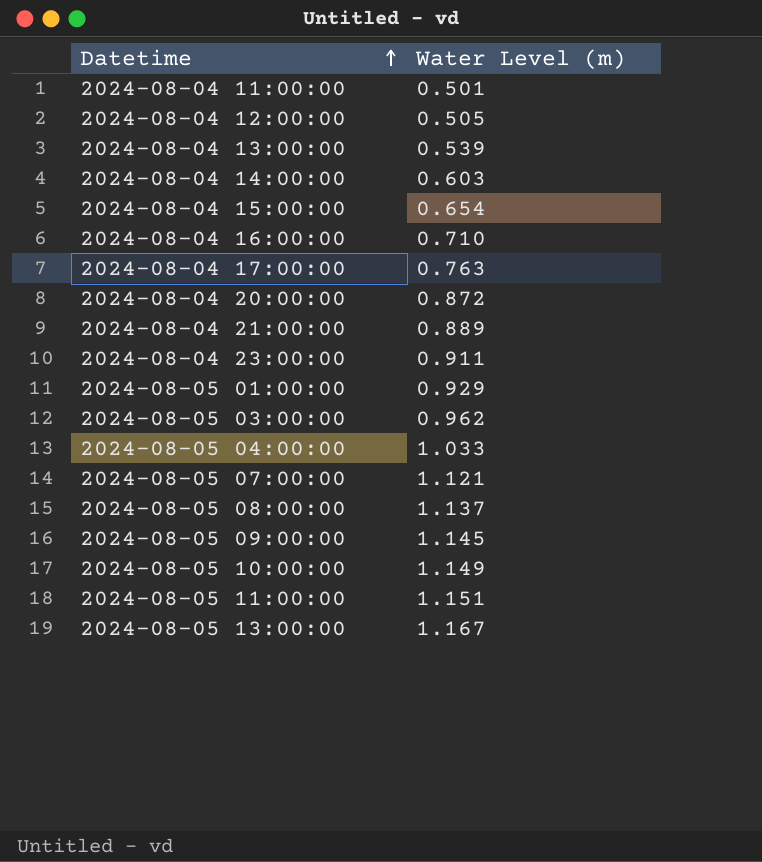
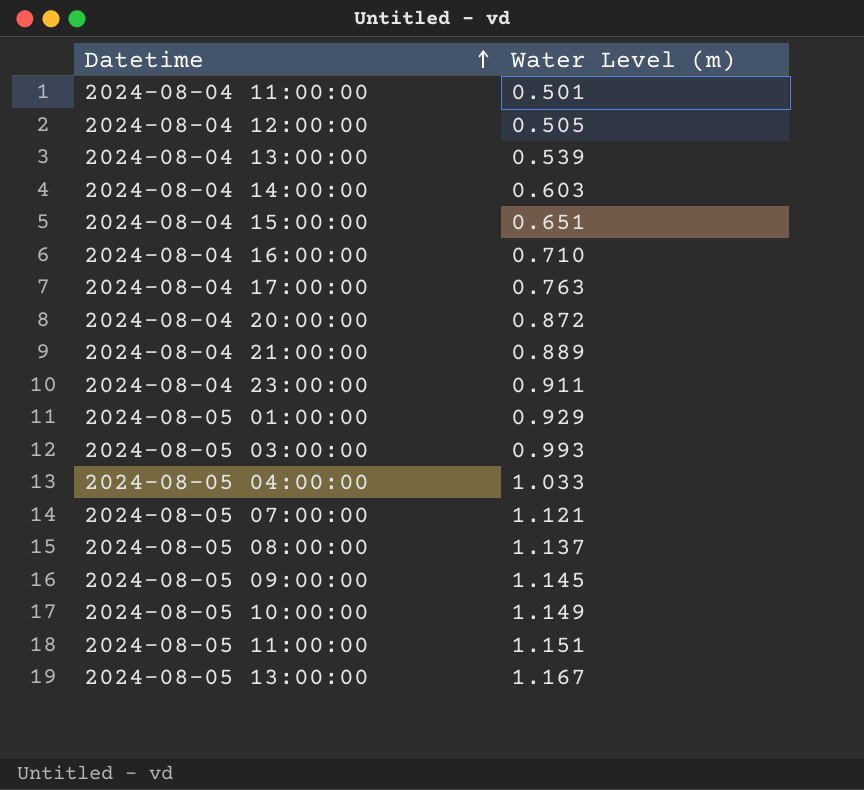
2024-08-04 15:00:00 | Water Level (m): 0.654 -> 0.651
2024-08-05 03:00:00 | Water Level (m): 0.962 -> 0.993

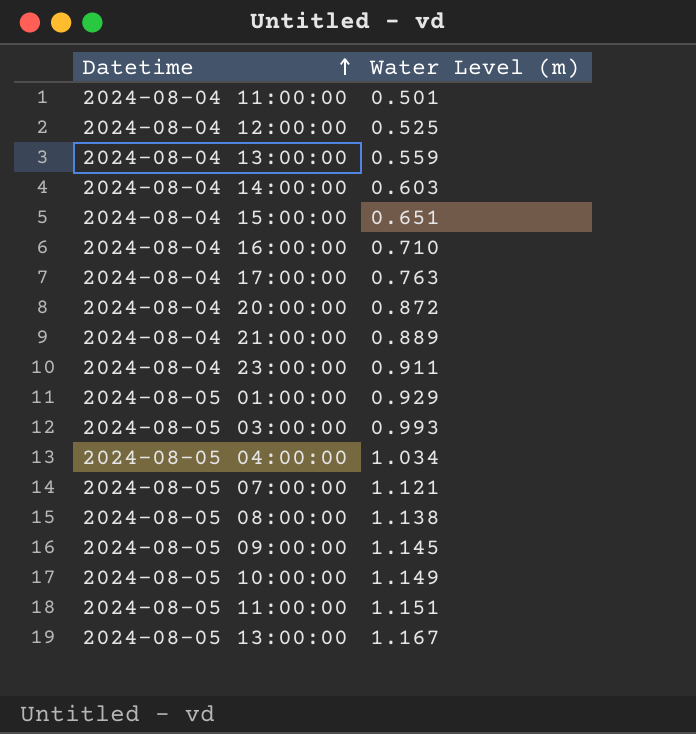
2024-08-04 12:00:00 | Water Level (m): 0.505 -> 0.525
2024-08-04 13:00:00 | Water Level (m): 0.539 -> 0.559
2024-08-05 04:00:00 | Water Level (m): 1.033 -> 1.034
2024-08-05 08:00:00 | Water Level (m): 1.137 -> 1.138

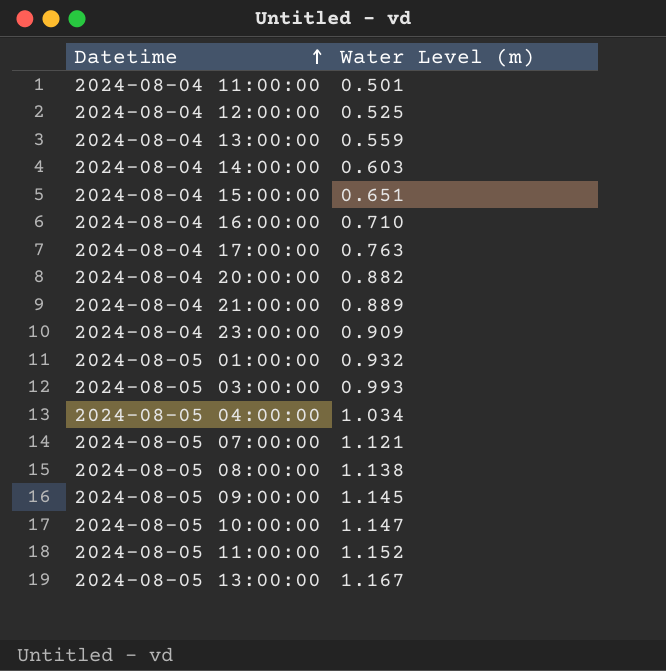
2024-08-04 20:00:00 | Water Level (m): 0.872 -> 0.882
2024-08-04 23:00:00 | Water Level (m): 0.911 -> 0.909
2024-08-05 01:00:00 | Water Level (m): 0.929 -> 0.932
2024-08-05 10:00:00 | Water Level (m): 1.149 -> 1.147
2024-08-05 11:00:00 | Water Level (m): 1.151 -> 1.152

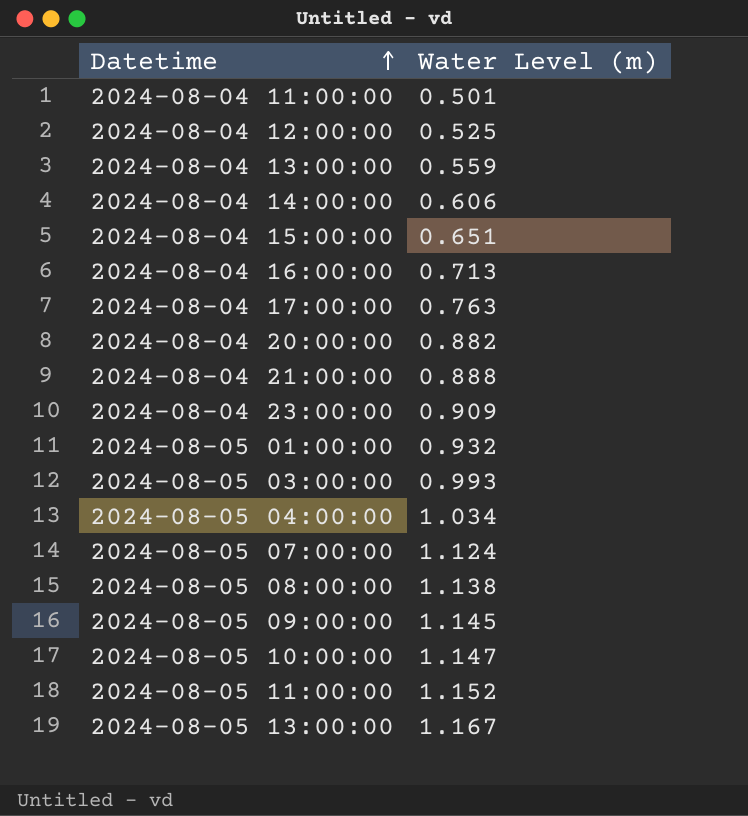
2024-08-04 14:00:00 | Water Level (m): 0.603 -> 0.606
2024-08-04 16:00:00 | Water Level (m): 0.710 -> 0.713
2024-08-04 21:00:00 | Water Level (m): 0.889 -> 0.888
2024-08-05 07:00:00 | Water Level (m): 1.121 -> 1.124

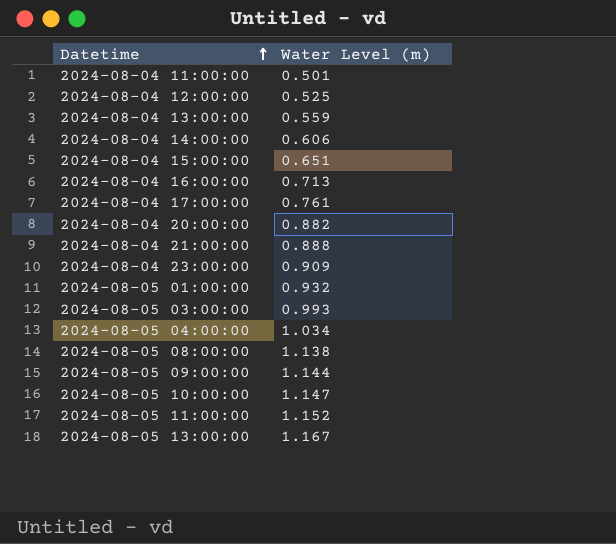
row 2024-08-05 07:00:00: 1.124 -> none
2024-08-04 17:00:00 | Water Level (m): 0.763 -> 0.761
2024-08-05 09:00:00 | Water Level (m): 1.145 -> 1.144

